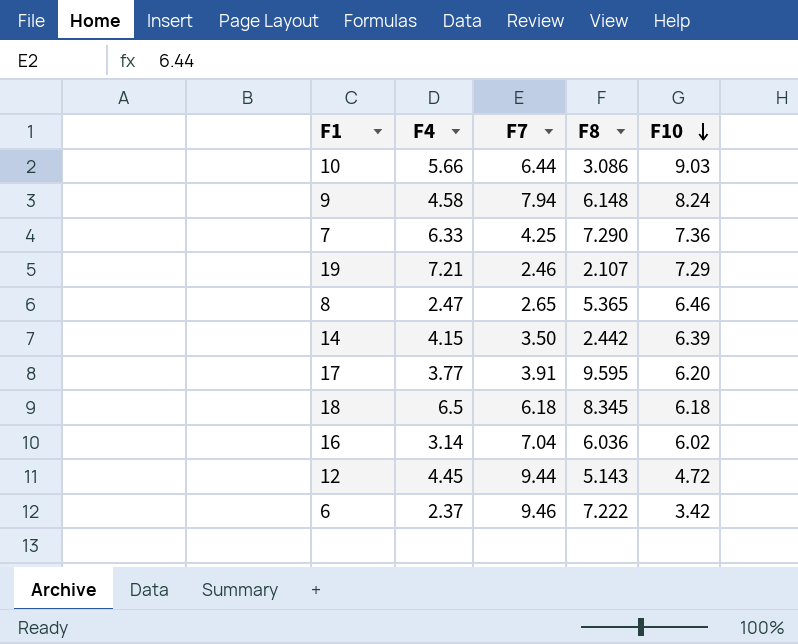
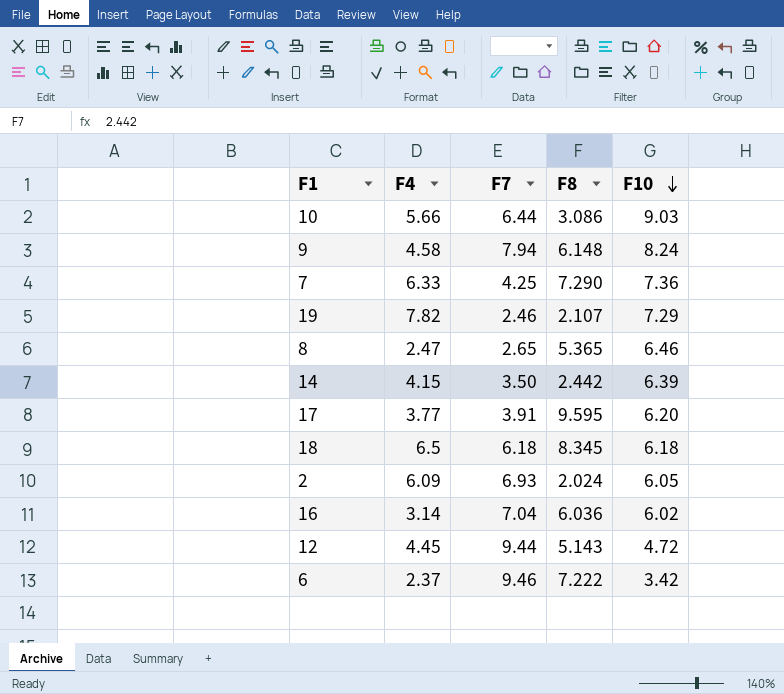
19 | F4: 7.21 -> 7.82
row 2: none -> 6.09 | 6.93 | 2.024 | 6.05

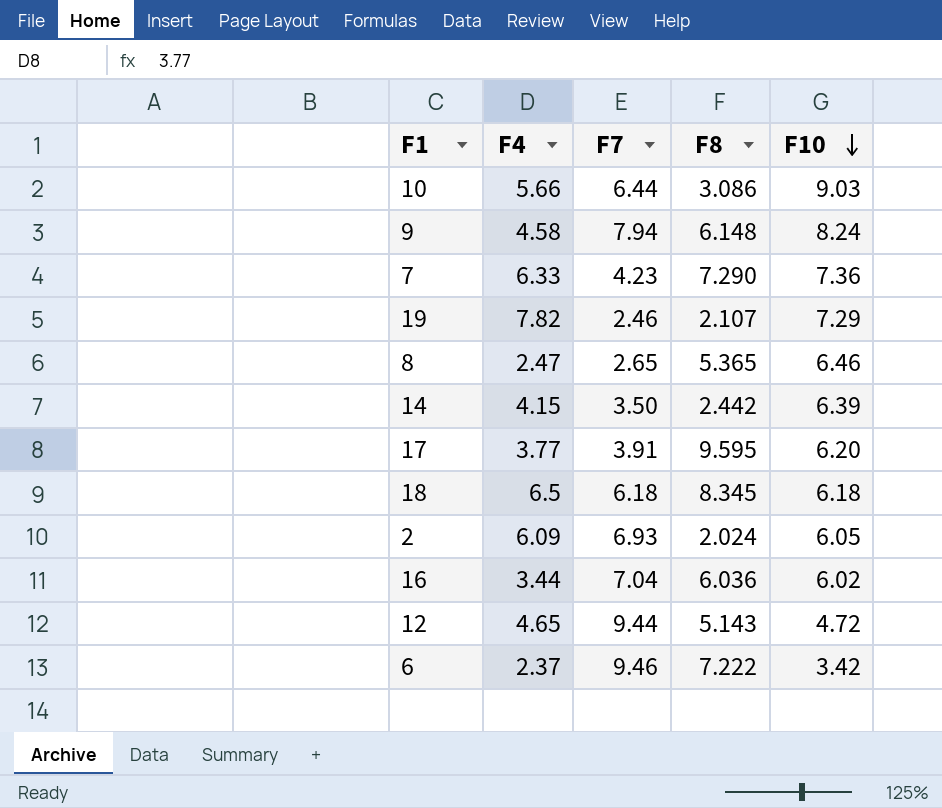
7 | F7: 4.25 -> 4.23
16 | F4: 3.14 -> 3.44
12 | F4: 4.45 -> 4.65

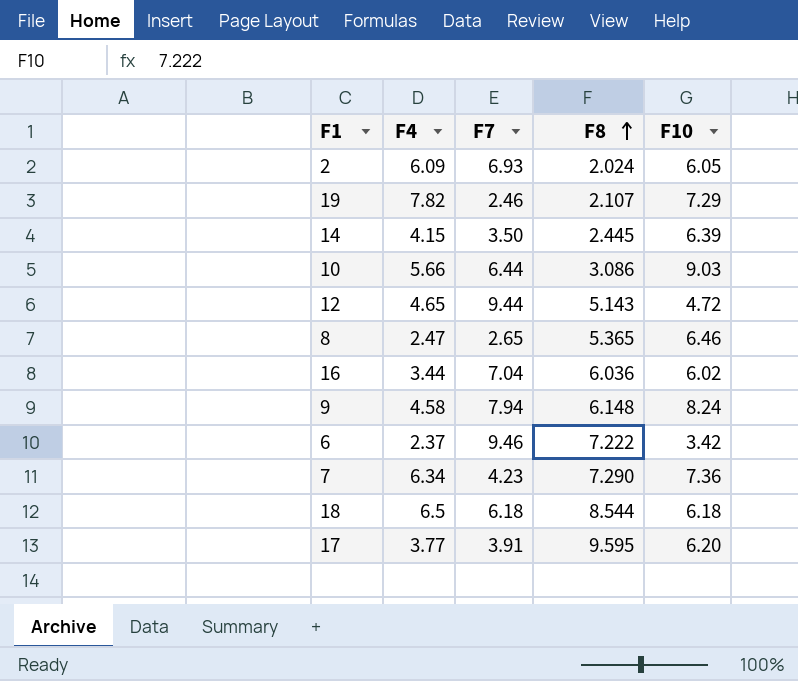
row order: F10 descending -> F8 ascending
14 | F8: 2.442 -> 2.445
7 | F4: 6.33 -> 6.34
18 | F8: 8.345 -> 8.544

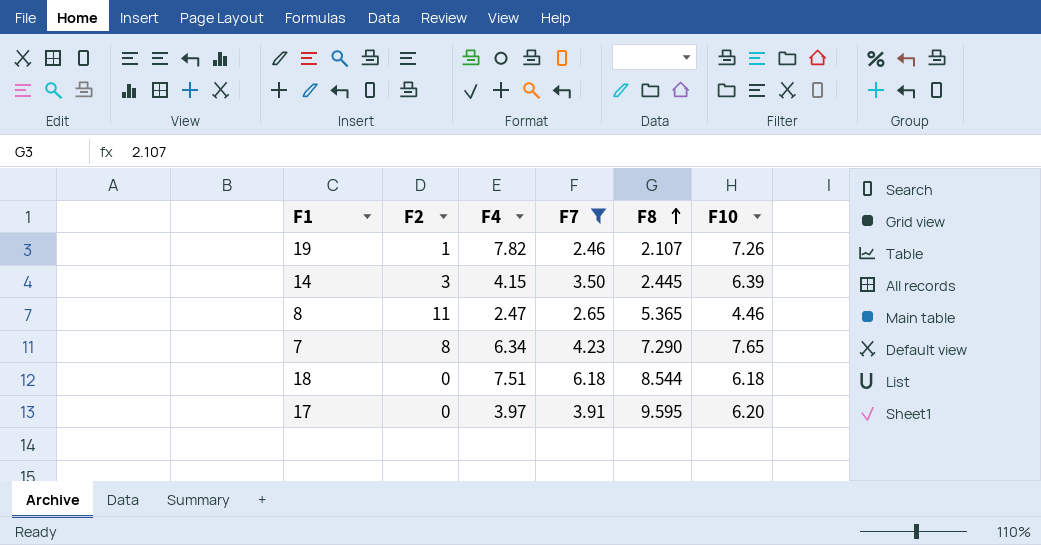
filter: none -> F7 <= 6.18
column F2 | position: none -> 2
19 | F10: 7.29 -> 7.26
8 | F10: 6.46 -> 4.46
7 | F10: 7.36 -> 7.65
18 | F4: 6.5 -> 7.51
17 | F4: 3.77 -> 3.97

